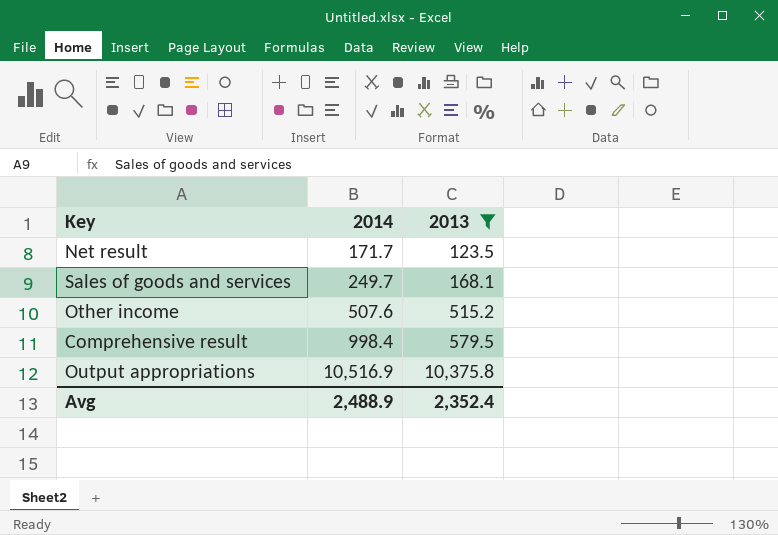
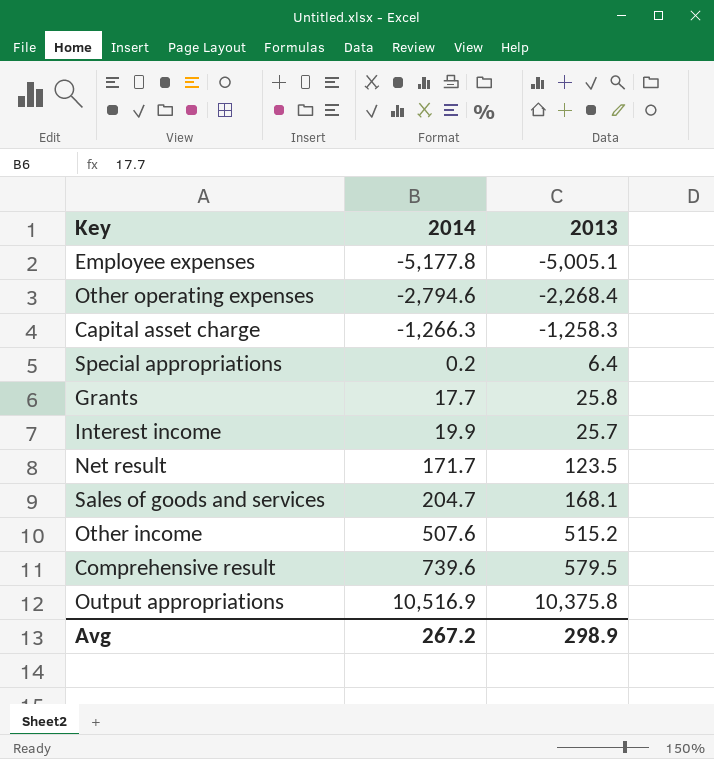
filter: 2013 >= 123.5 -> none
Sales of goods and services | 2014: 249.7 -> 204.7
Comprehensive result | 2014: 998.4 -> 739.6
Avg | 2014: 2,488.9 -> 267.2
Avg | 2013: 2,352.4 -> 298.9

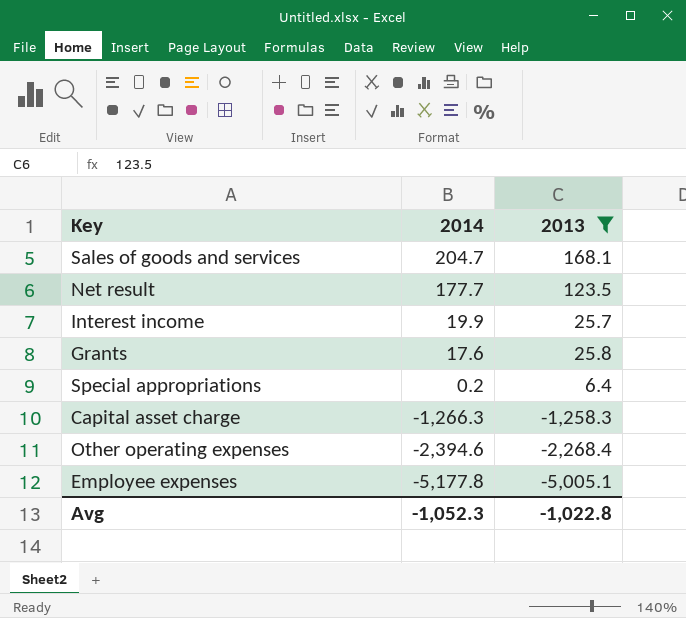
filter: none -> 2013 <= 168.1
row order: 2014 ascending -> 2014 descending
Net result | 2014: 171.7 -> 177.7
Grants | 2014: 17.7 -> 17.6
Other operating expenses | 2014: -2,794.6 -> -2,394.6
Avg | 2014: 267.2 -> -1,052.3
Avg | 2013: 298.9 -> -1,022.8

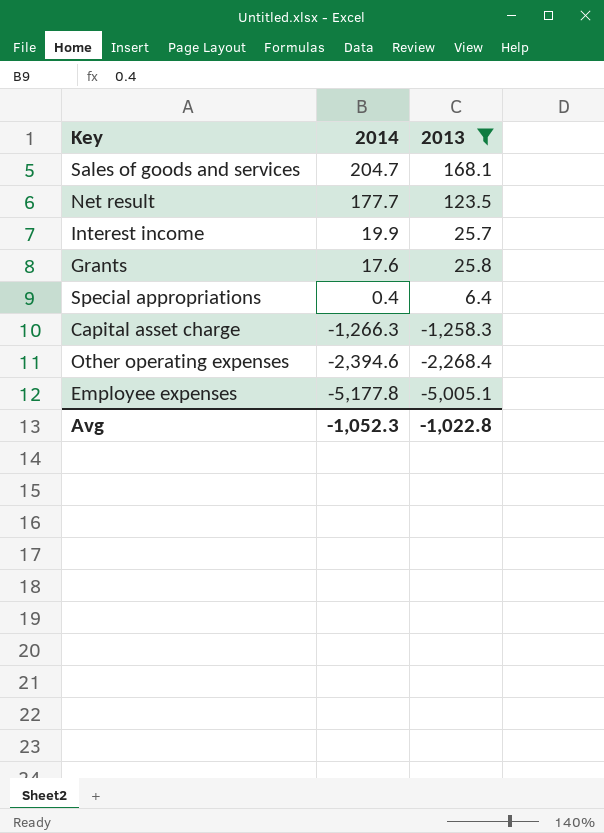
Special appropriations | 2014: 0.2 -> 0.4

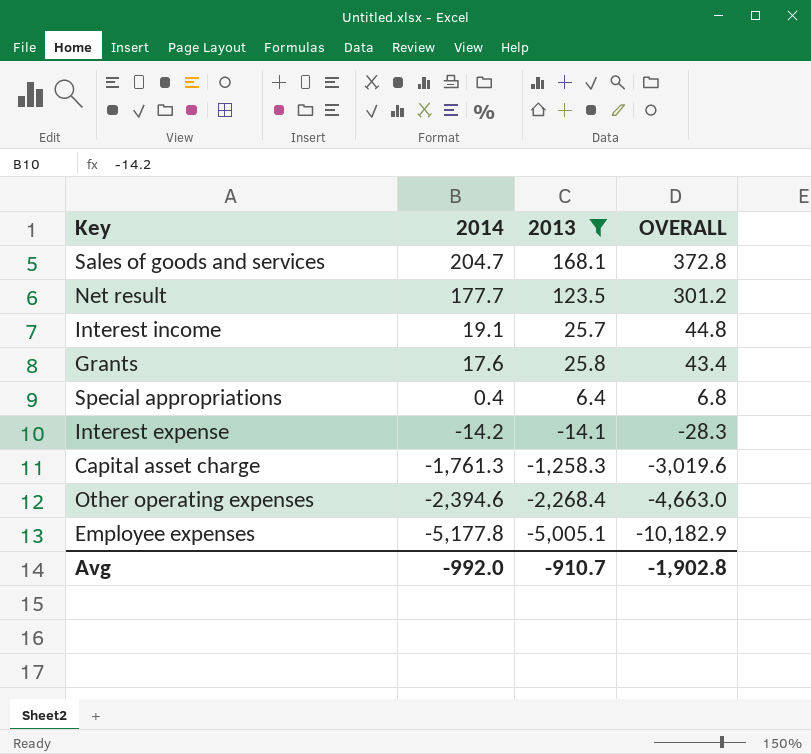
column OVERALL | formula: none -> [2014] + [2013]
Interest income | 2014: 19.9 -> 19.1
row Interest expense: none -> -14.2 | -14.1 | -28.3
Capital asset charge | 2014: -1,266.3 -> -1,761.3
Avg | 2014: -1,052.3 -> -992.0
Avg | 2013: -1,022.8 -> -910.7

